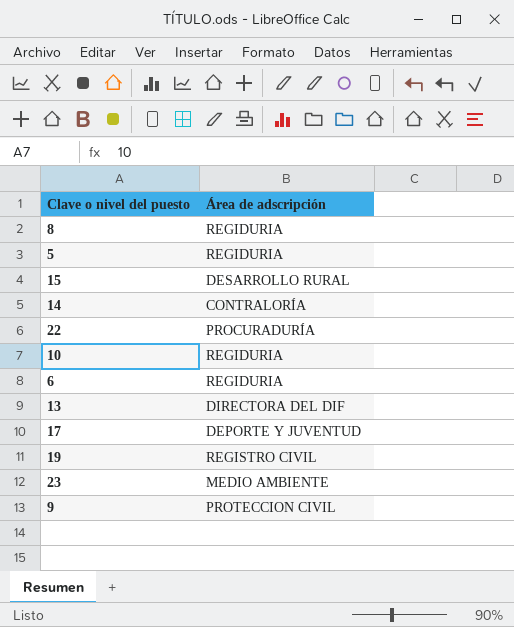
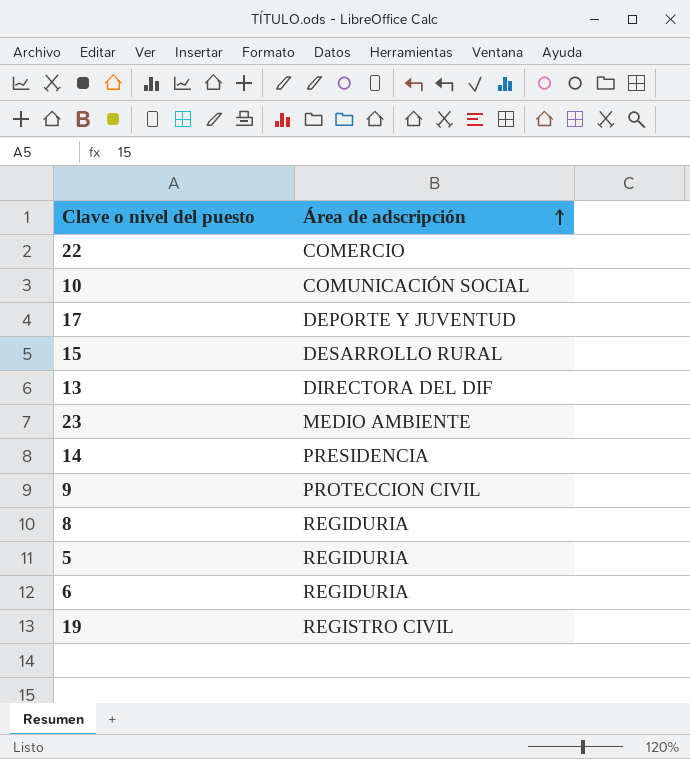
row order: none -> Área de adscripción ascending
22 | Área de adscripción: PROCURADURÍA -> COMERCIO
10 | Área de adscripción: REGIDURIA -> COMUNICACIÓN SOCIAL
14 | Área de adscripción: CONTRALORÍA -> PRESIDENCIA

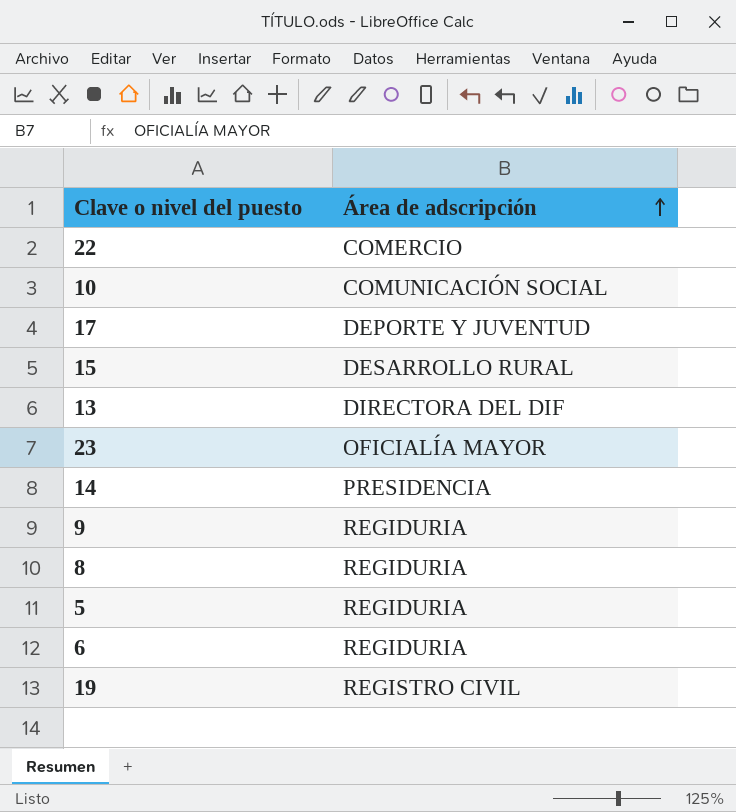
23 | Área de adscripción: MEDIO AMBIENTE -> OFICIALÍA MAYOR
9 | Área de adscripción: PROTECCION CIVIL -> REGIDURIA

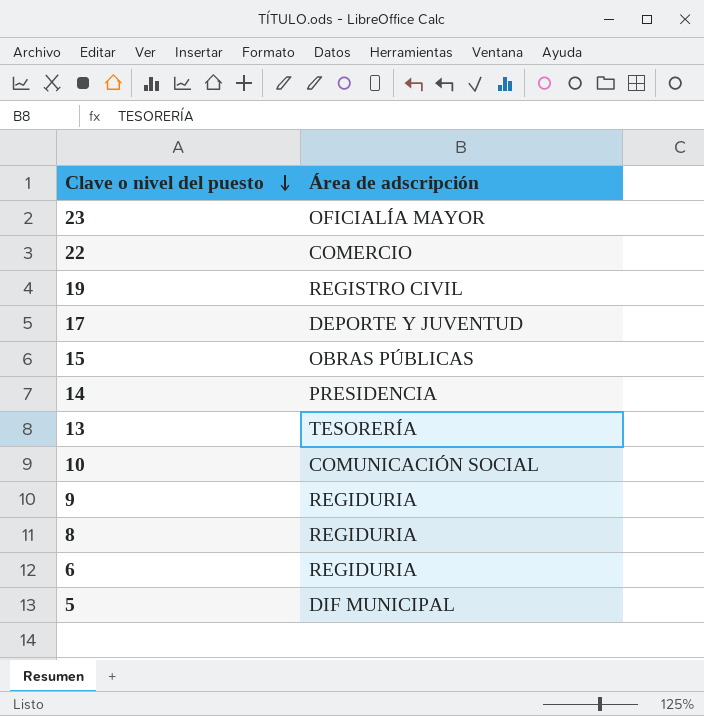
row order: Área de adscripción ascending -> Clave o nivel del puesto descending
15 | Área de adscripción: DESARROLLO RURAL -> OBRAS PÚBLICAS
13 | Área de adscripción: DIRECTORA DEL DIF -> TESORERÍA
5 | Área de adscripción: REGIDURIA -> DIF MUNICIPAL

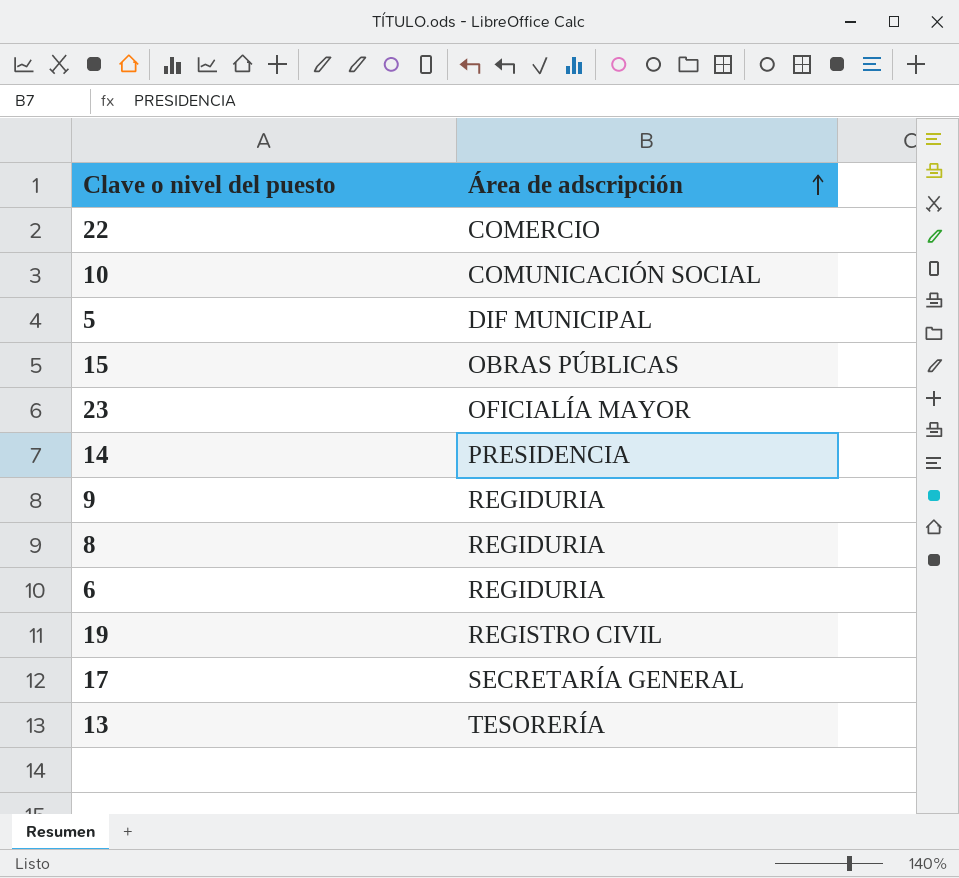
row order: Clave o nivel del puesto descending -> Área de adscripción ascending
17 | Área de adscripción: DEPORTE Y JUVENTUD -> SECRETARÍA GENERAL

